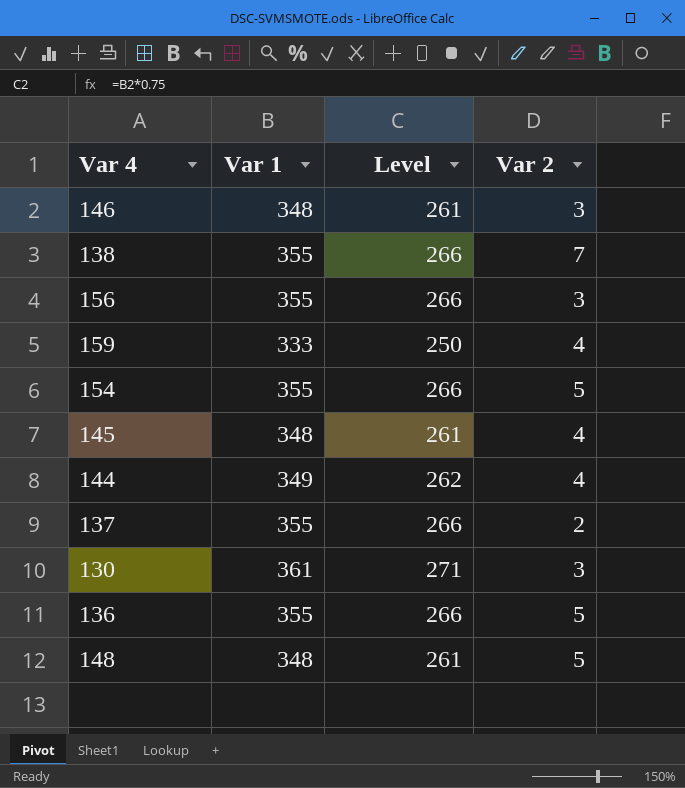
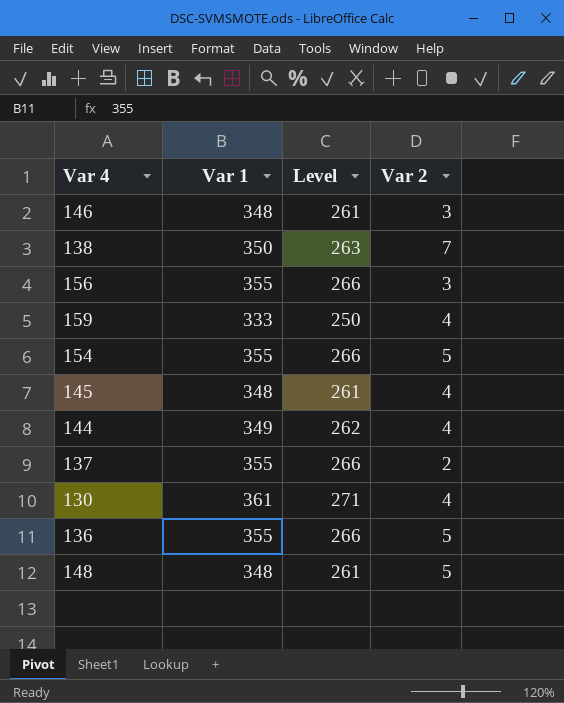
138 | Var 1: 355 -> 350
138 | Level: 266 -> 263
130 | Var 2: 3 -> 4

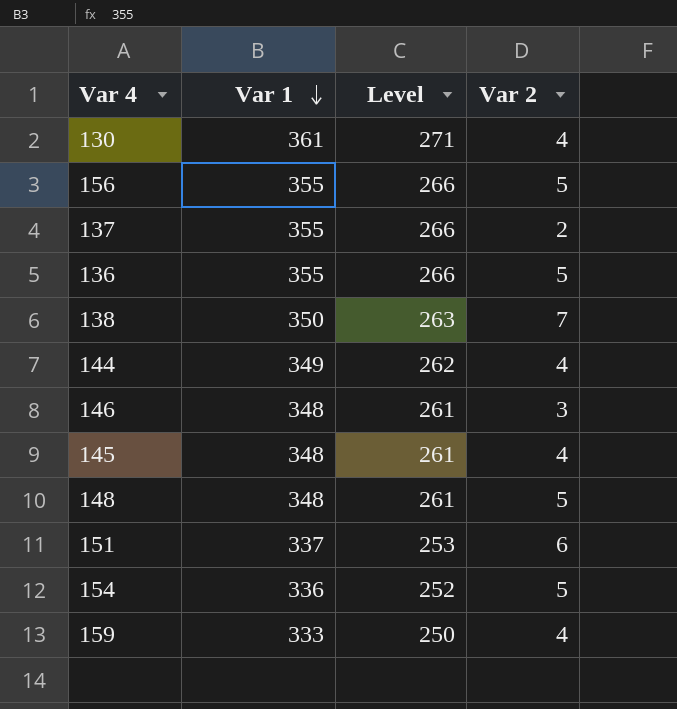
row order: none -> Var 1 descending
156 | Var 2: 3 -> 5
row 151: none -> 337 | 253 | 6
154 | Var 1: 355 -> 336
154 | Level: 266 -> 252

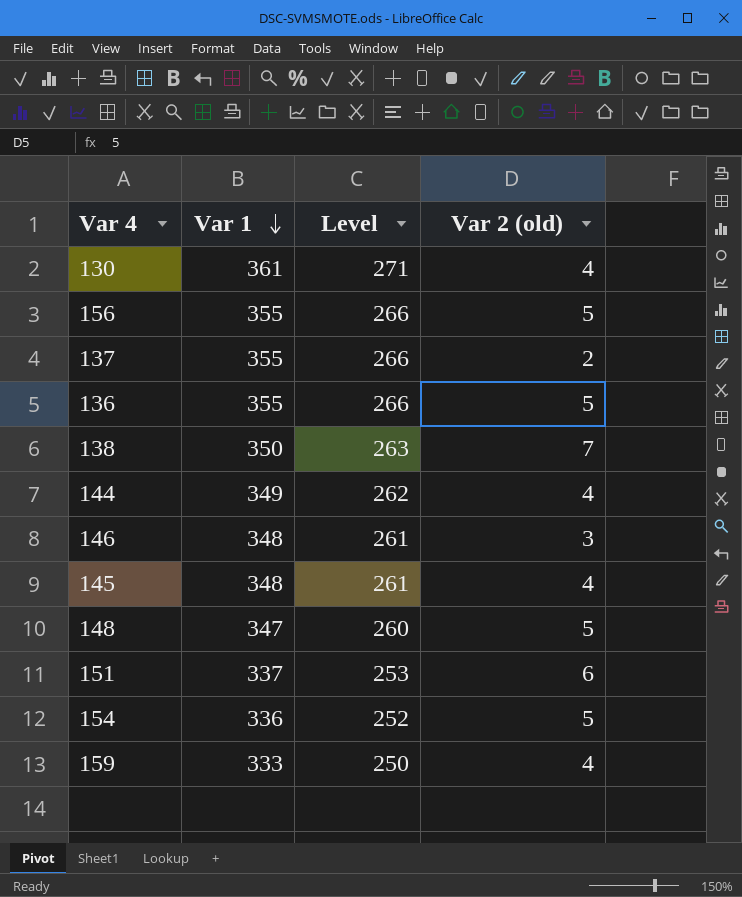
column name: Var 2 -> Var 2 (old)
148 | Var 1: 348 -> 347
148 | Level: 261 -> 260

